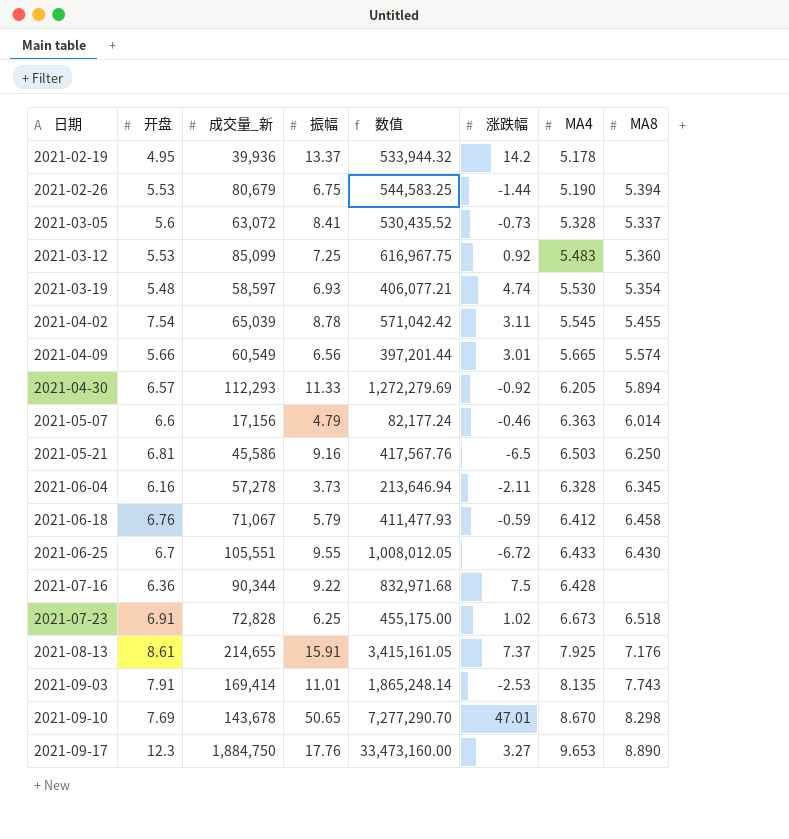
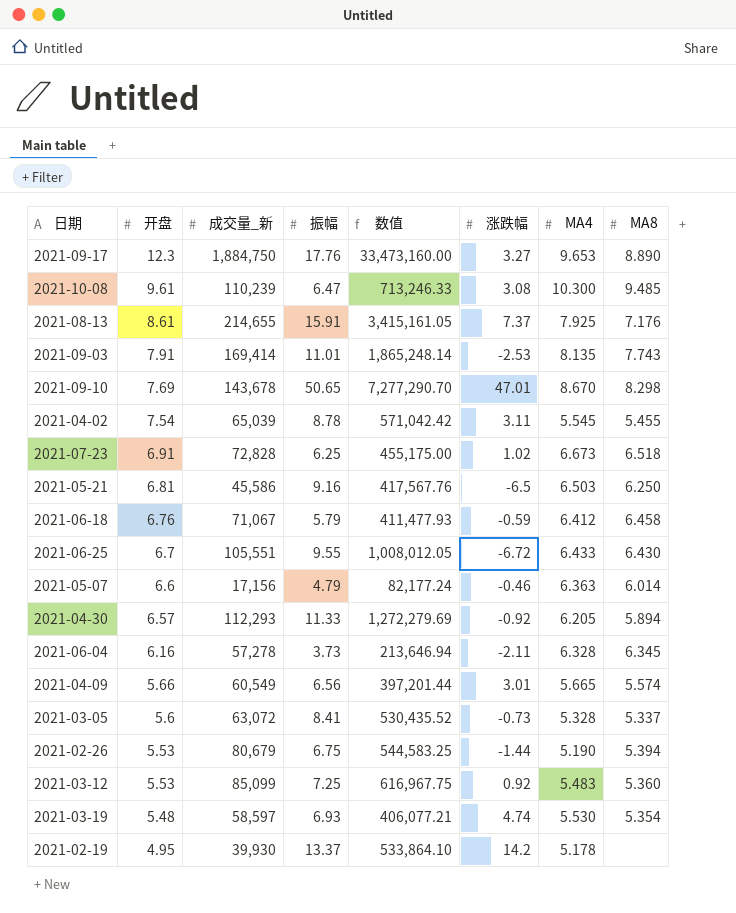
row order: 日期 ascending -> 开盘 descending
row 2021-07-16: 6.36 | 90,344 | 9.22 | 832,971.68 | 7.5 | 6.428 | none -> none
row 2021-10-08: none -> 9.61 | 110,239 | 6.47 | 713,246.33 | 3.08 | 10.300 | 9.485
2021-02-19 | 成交量_新: 39,936 -> 39,930
2021-02-19 | 数值: 533,944.32 -> 533,864.10

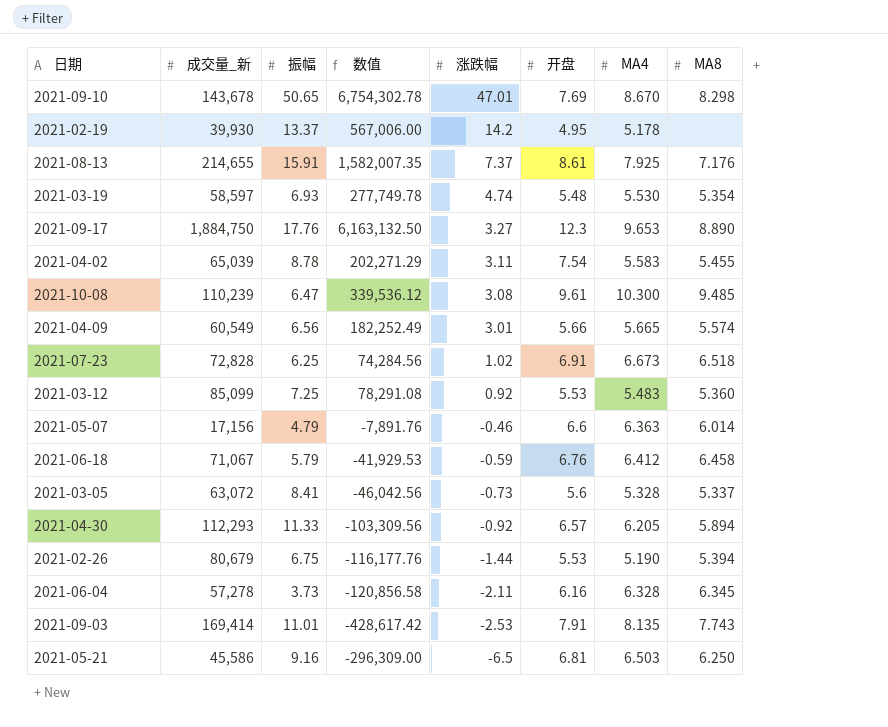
row order: 开盘 descending -> 涨跌幅 descending
column 数值 | formula: [成交量_新] * [振幅] -> [成交量_新] * [涨跌幅]
column 开盘 | position: 2 -> 6
row 2021-06-25: 6.7 | 105,551 | 9.55 | 1,008,012.05 | -6.72 | 6.433 | 6.430 -> none
2021-04-02 | MA4: 5.545 -> 5.583

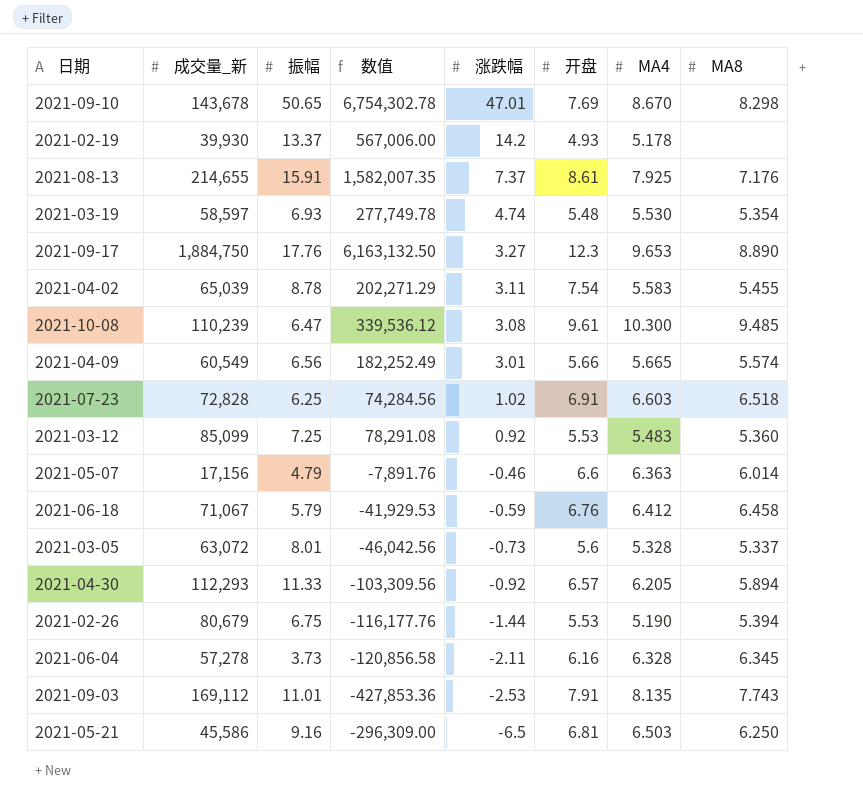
2021-02-19 | 开盘: 4.95 -> 4.93
2021-07-23 | MA4: 6.673 -> 6.603
2021-03-05 | 振幅: 8.41 -> 8.01
2021-09-03 | 成交量_新: 169,414 -> 169,112
2021-09-03 | 数值: -428,617.42 -> -427,853.36

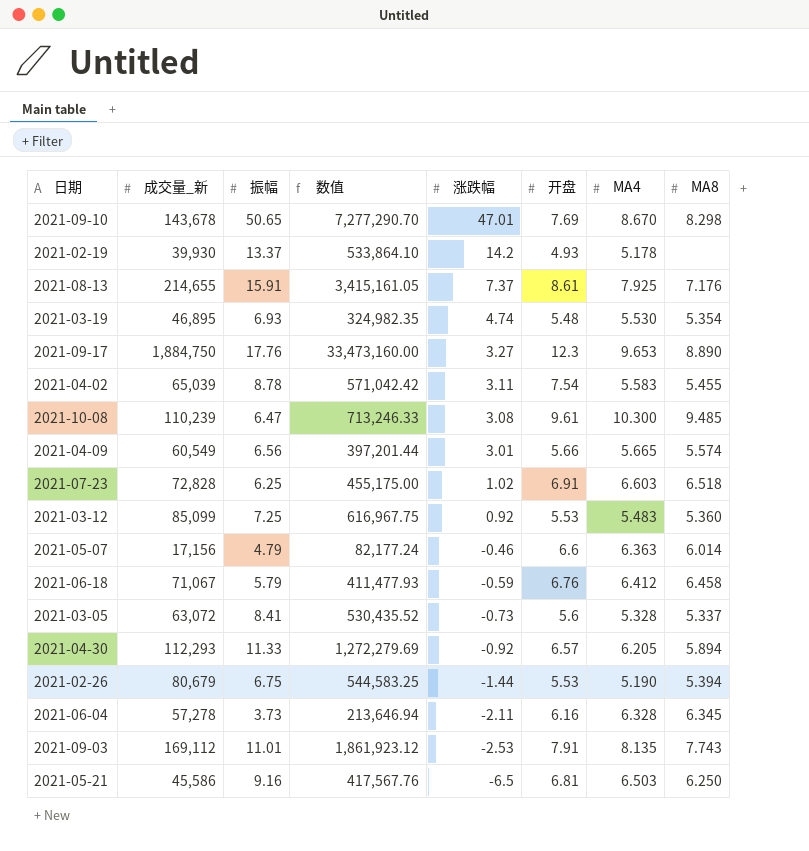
column 数值 | formula: [成交量_新] * [涨跌幅] -> [成交量_新] * [振幅]
2021-03-19 | 成交量_新: 58,597 -> 46,895
2021-03-05 | 振幅: 8.01 -> 8.41

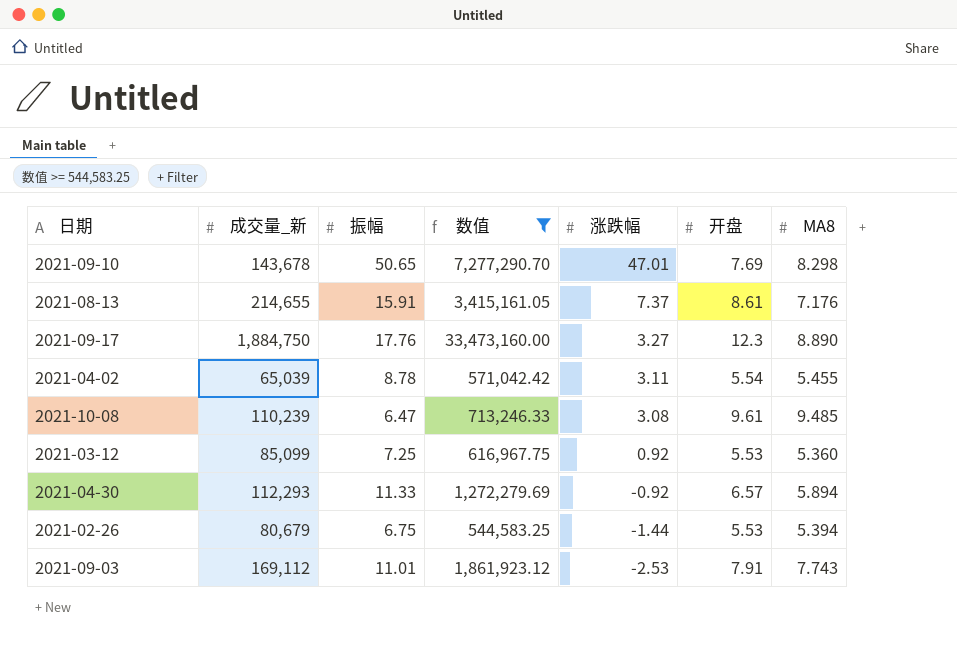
filter: none -> 数值 >= 544,583.25
column MA4 | position: 7 -> none
2021-04-02 | 开盘: 7.54 -> 5.54

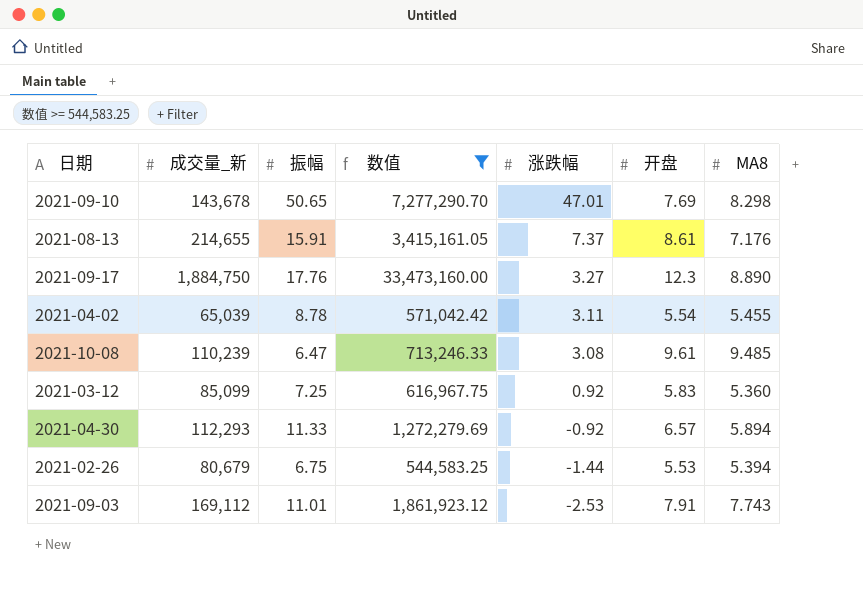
2021-03-12 | 开盘: 5.53 -> 5.83

